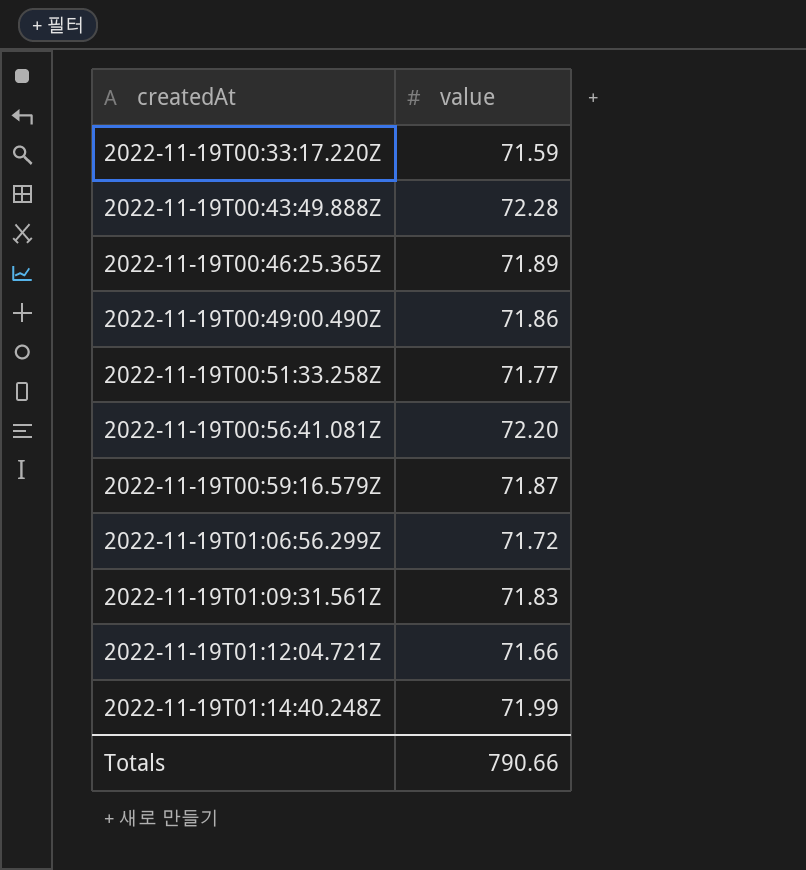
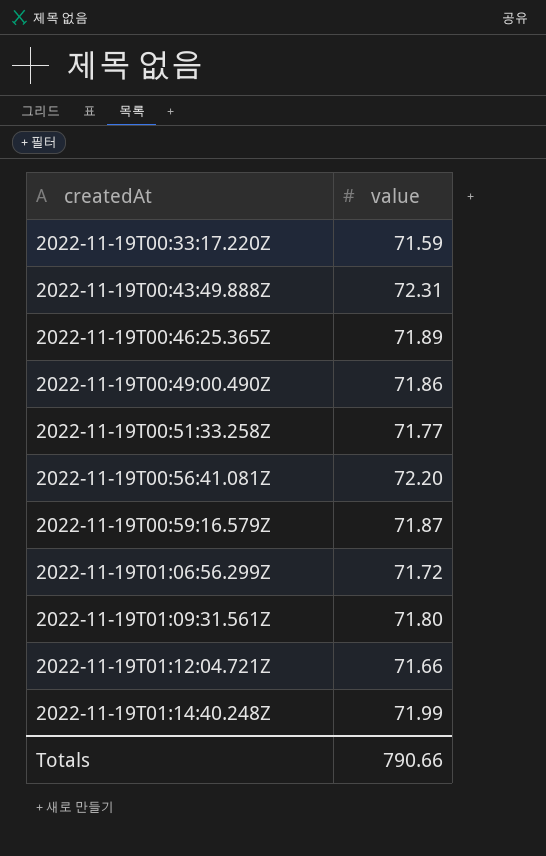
2022-11-19T00:43:49.888Z | value: 72.28 -> 72.31
2022-11-19T01:09:31.561Z | value: 71.83 -> 71.80

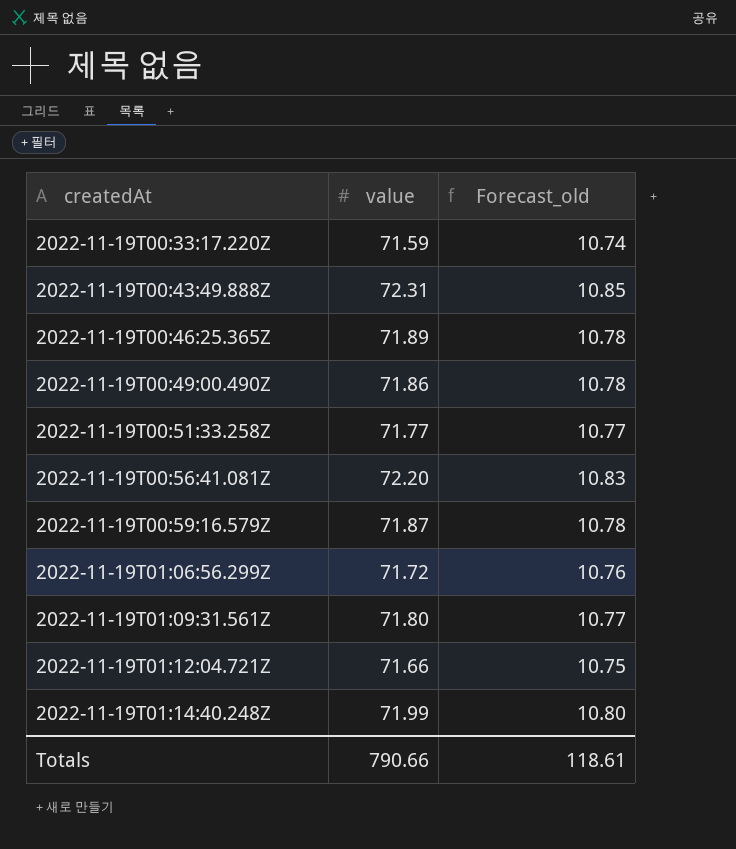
column Forecast_old | formula: none -> [value] * 0.15

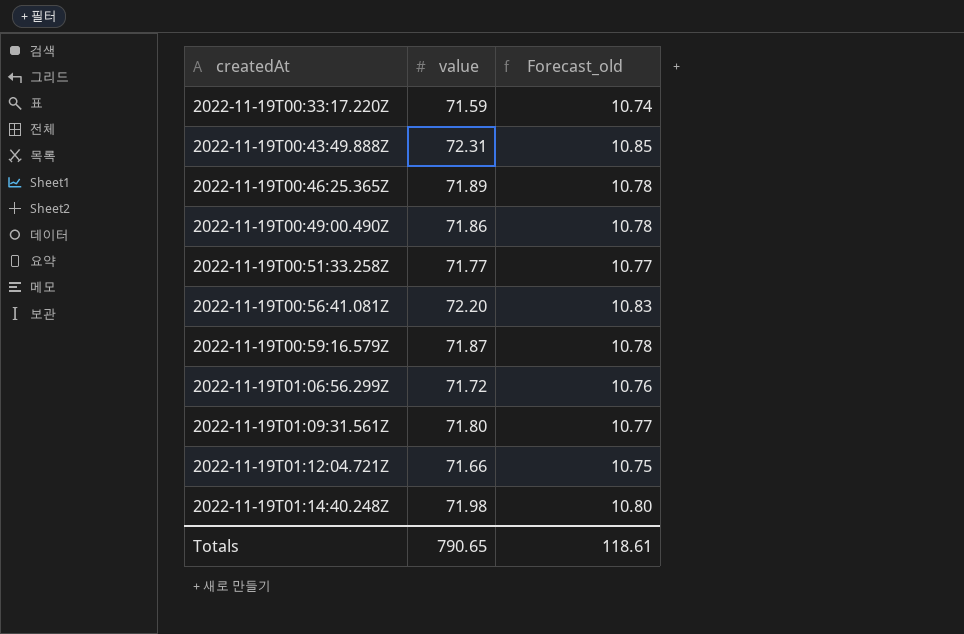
2022-11-19T01:14:40.248Z | value: 71.99 -> 71.98
Totals | value: 790.66 -> 790.65

